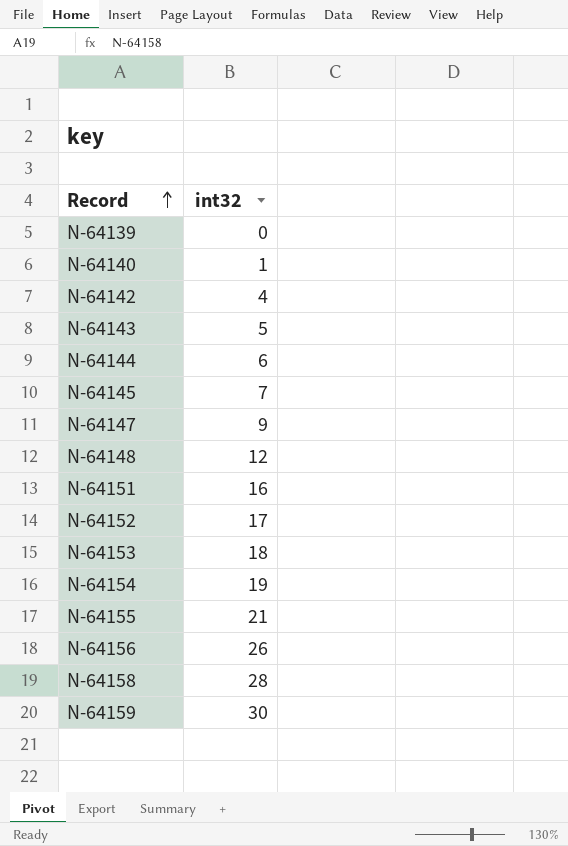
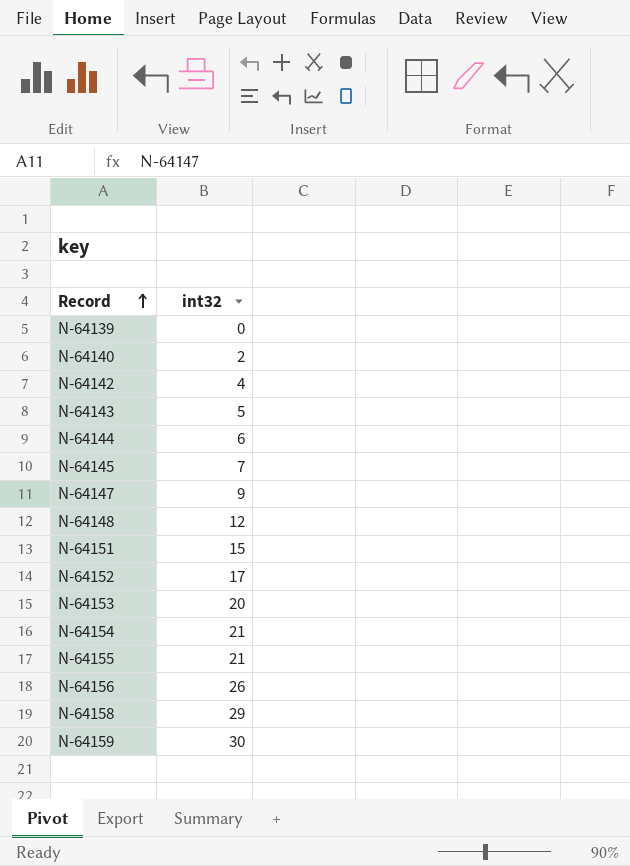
N-64140 | int32: 1 -> 2
N-64151 | int32: 16 -> 15
N-64153 | int32: 18 -> 20
N-64154 | int32: 19 -> 21
N-64158 | int32: 28 -> 29

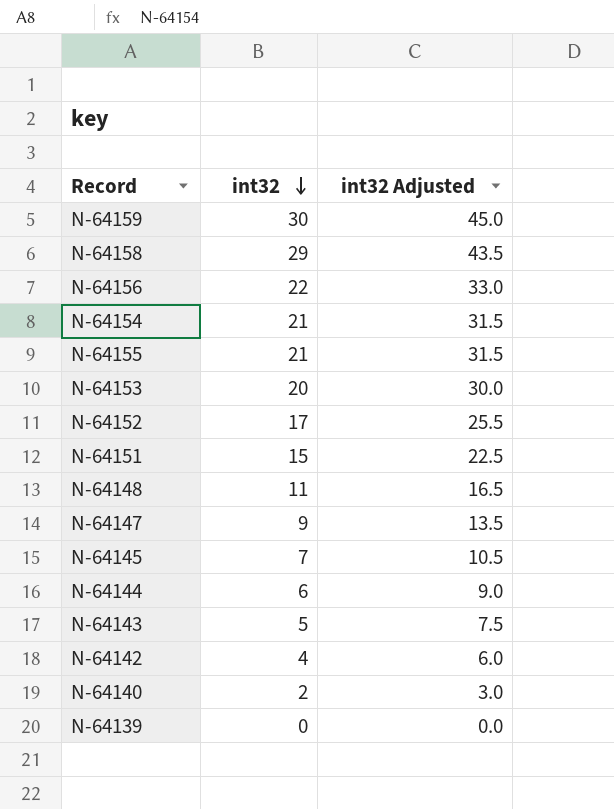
row order: Record ascending -> int32 descending
column int32 Adjusted | formula: none -> [int32] * 1.5
N-64156 | int32: 26 -> 22
N-64148 | int32: 12 -> 11

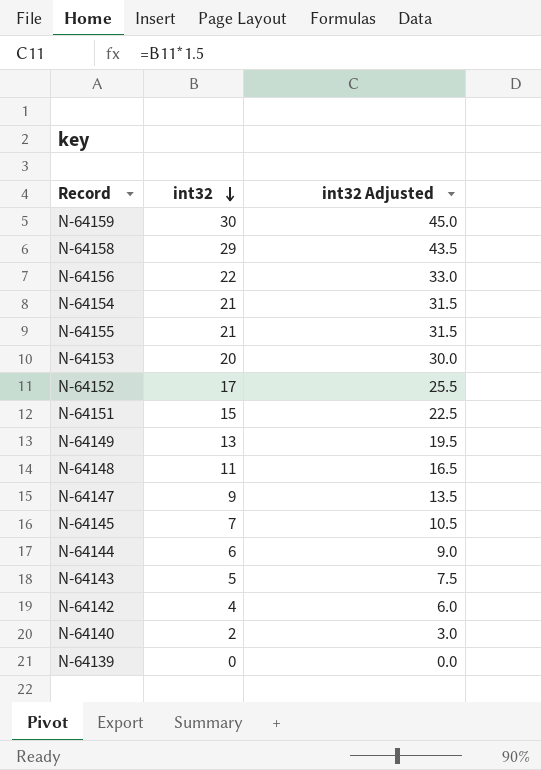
row N-64149: none -> 13 | 19.5

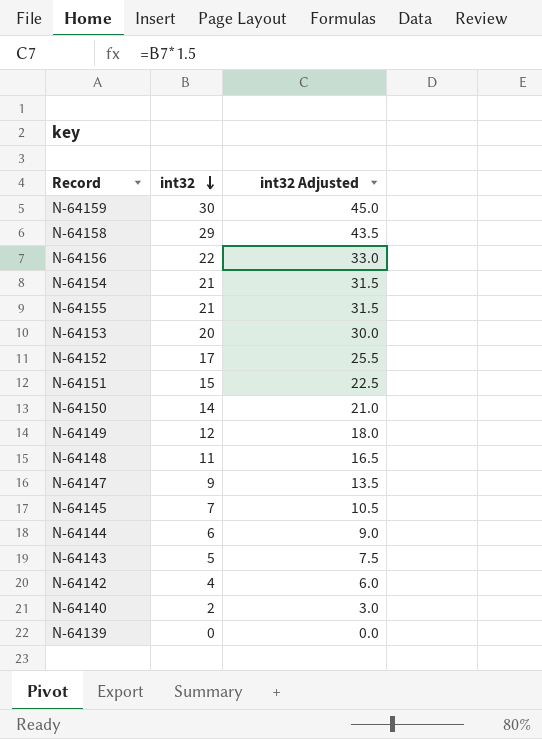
row N-64150: none -> 14 | 21.0
N-64149 | int32: 13 -> 12
N-64149 | int32 Adjusted: 19.5 -> 18.0

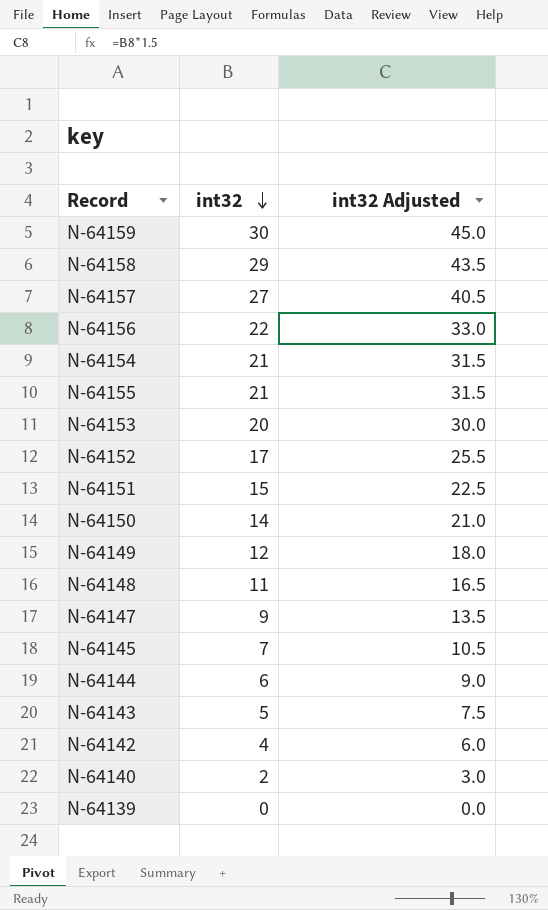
row N-64157: none -> 27 | 40.5

